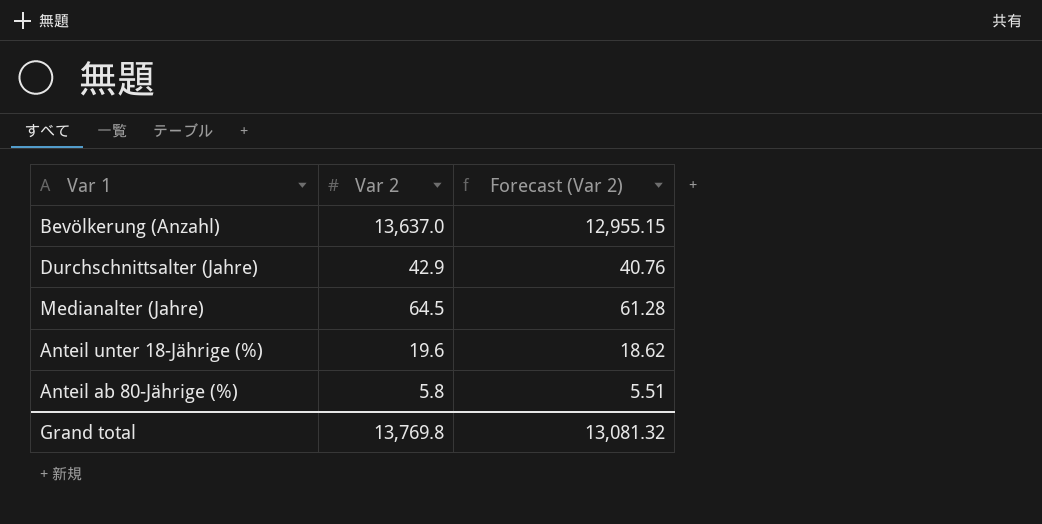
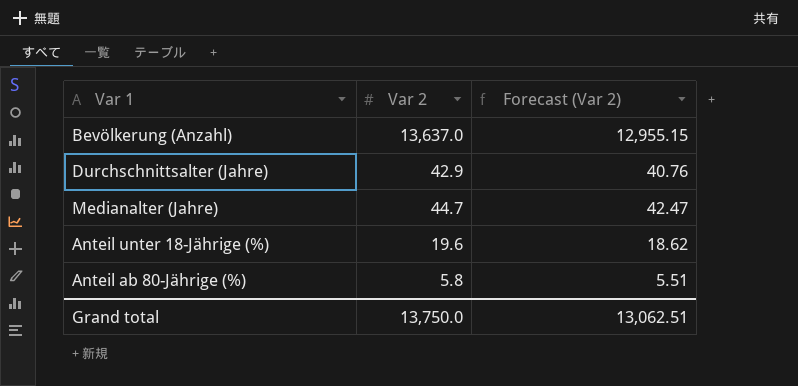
Medianalter (Jahre) | Var 2: 64.5 -> 44.7
Medianalter (Jahre) | Forecast (Var 2): 61.28 -> 42.47
Grand total | Var 2: 13,769.8 -> 13,750.0
Grand total | Forecast (Var 2): 13,081.32 -> 13,062.51

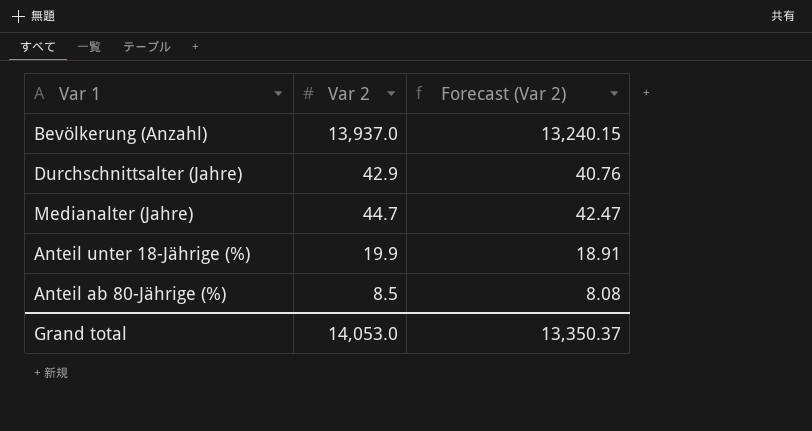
Bevölkerung (Anzahl) | Var 2: 13,637.0 -> 13,937.0
Bevölkerung (Anzahl) | Forecast (Var 2): 12,955.15 -> 13,240.15
Anteil unter 18-Jährige (%) | Var 2: 19.6 -> 19.9
Anteil unter 18-Jährige (%) | Forecast (Var 2): 18.62 -> 18.91
Anteil ab 80-Jährige (%) | Var 2: 5.8 -> 8.5
Anteil ab 80-Jährige (%) | Forecast (Var 2): 5.51 -> 8.08
Grand total | Var 2: 13,750.0 -> 14,053.0
Grand total | Forecast (Var 2): 13,062.51 -> 13,350.37

